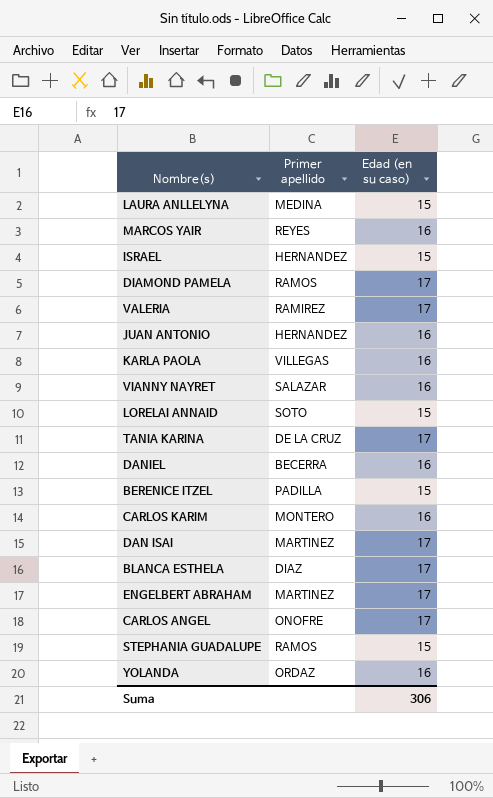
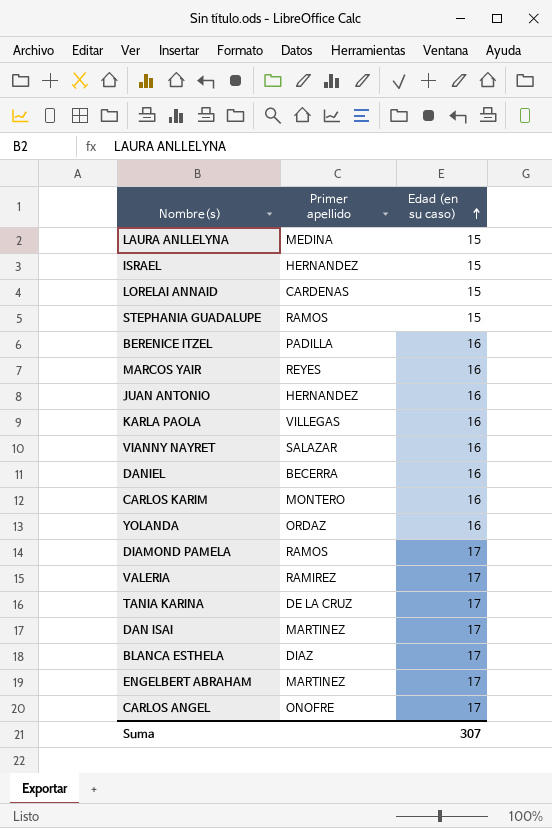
row order: none -> Edad (en su caso) ascending
LORELAI ANNAID | Primer apellido: SOTO -> CARDENAS
BERENICE ITZEL | Edad (en su caso): 15 -> 16
Suma | Edad (en su caso): 306 -> 307

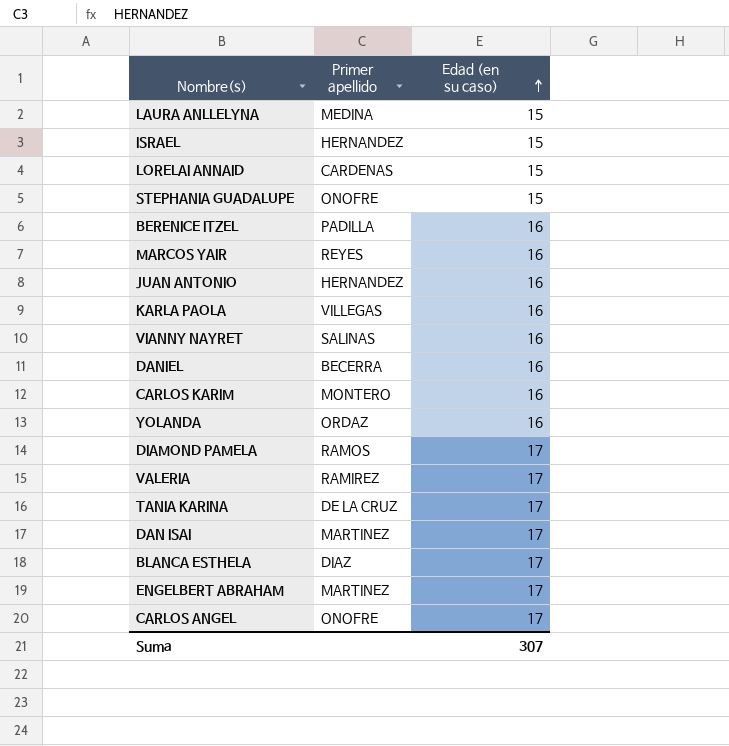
STEPHANIA GUADALUPE | Primer apellido: RAMOS -> ONOFRE
VIANNY NAYRET | Primer apellido: SALAZAR -> SALINAS

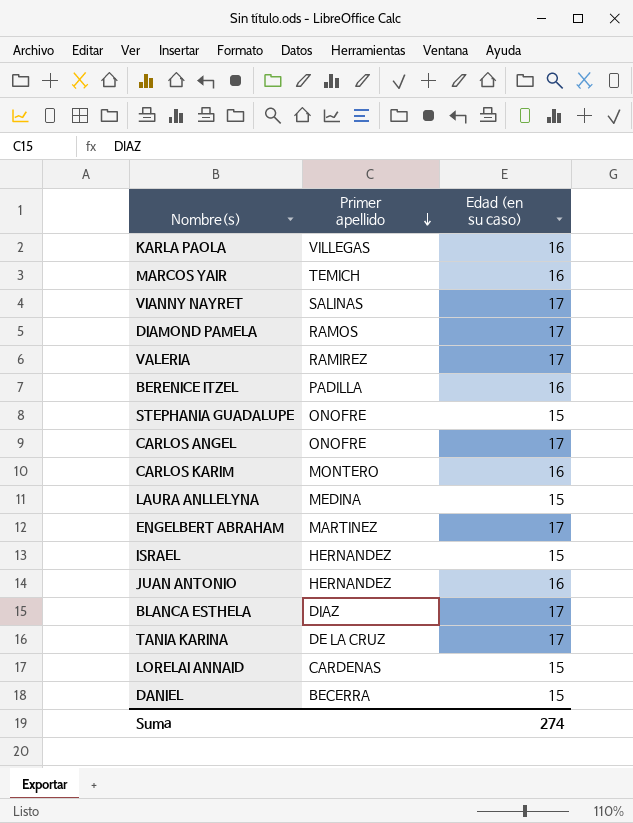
row order: Edad (en su caso) ascending -> Primer apellido descending
row YOLANDA: ORDAZ | 16 -> none
row DAN ISAI: MARTINEZ | 17 -> none
MARCOS YAIR | Primer apellido: REYES -> TEMICH
VIANNY NAYRET | Edad (en su caso): 16 -> 17
DANIEL | Edad (en su caso): 16 -> 15
Suma | Edad (en su caso): 307 -> 274

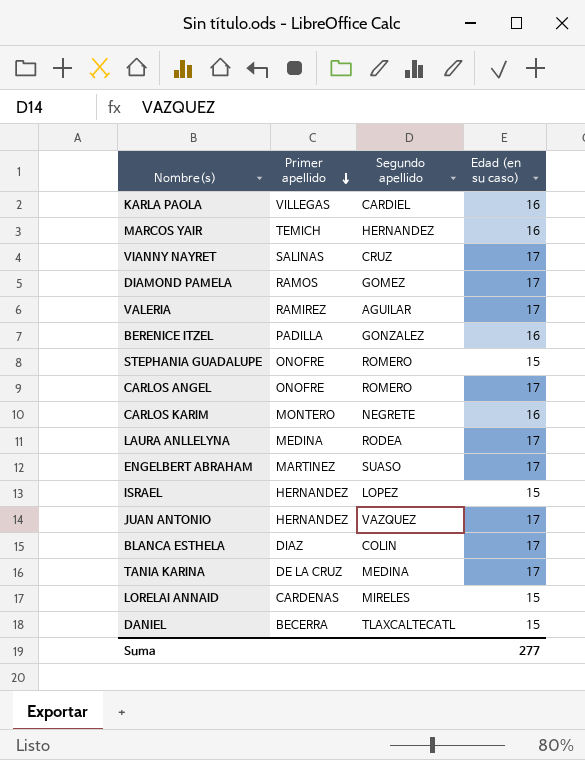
column Segundo apellido | position: none -> 3
LAURA ANLLELYNA | Edad (en su caso): 15 -> 17
JUAN ANTONIO | Edad (en su caso): 16 -> 17
Suma | Edad (en su caso): 274 -> 277

